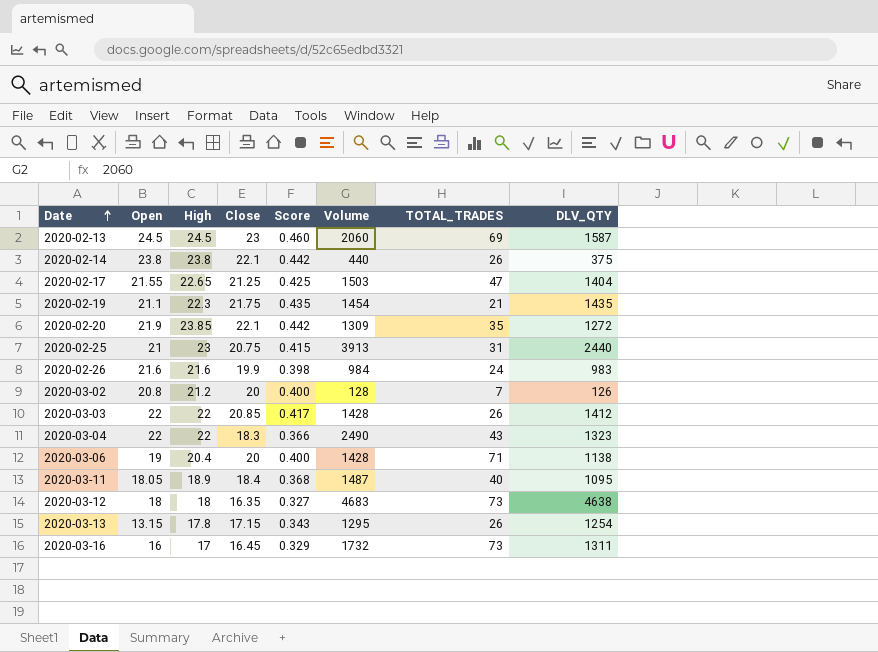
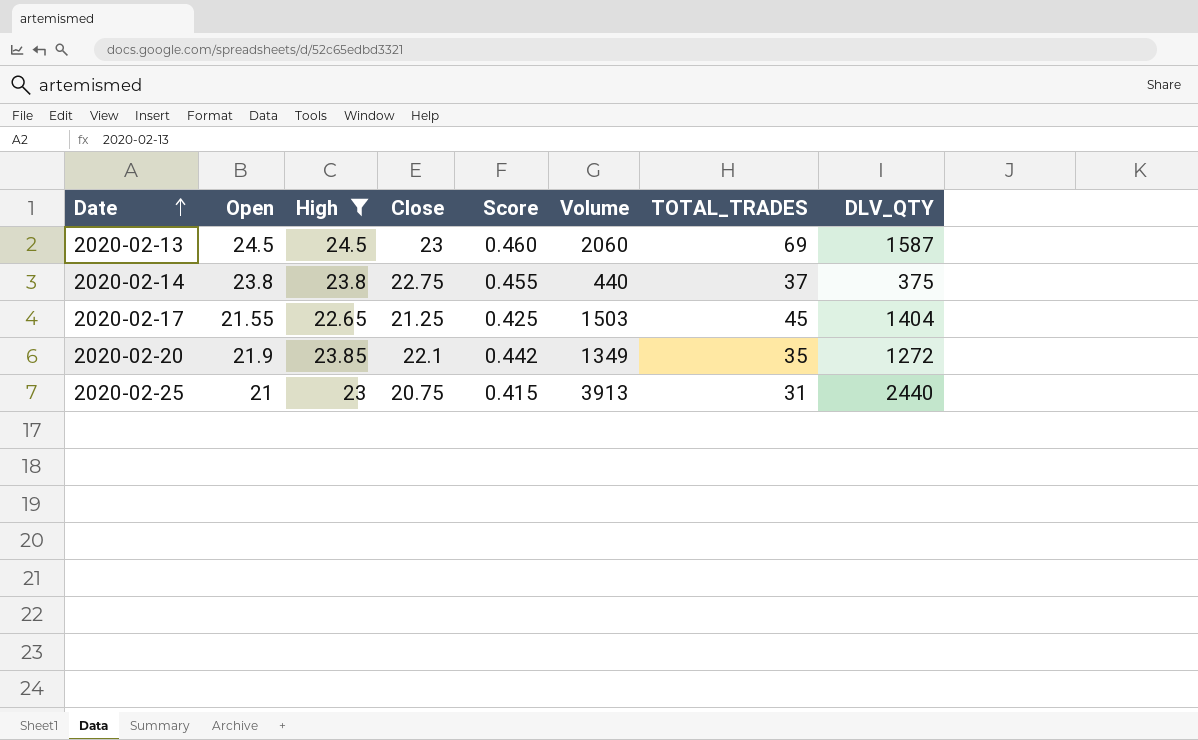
filter: none -> High >= 22.65
2020-02-14 | Close: 22.1 -> 22.75
2020-02-14 | Score: 0.442 -> 0.455
2020-02-14 | TOTAL_TRADES: 26 -> 37
2020-02-17 | TOTAL_TRADES: 47 -> 45
2020-02-20 | Volume: 1309 -> 1349

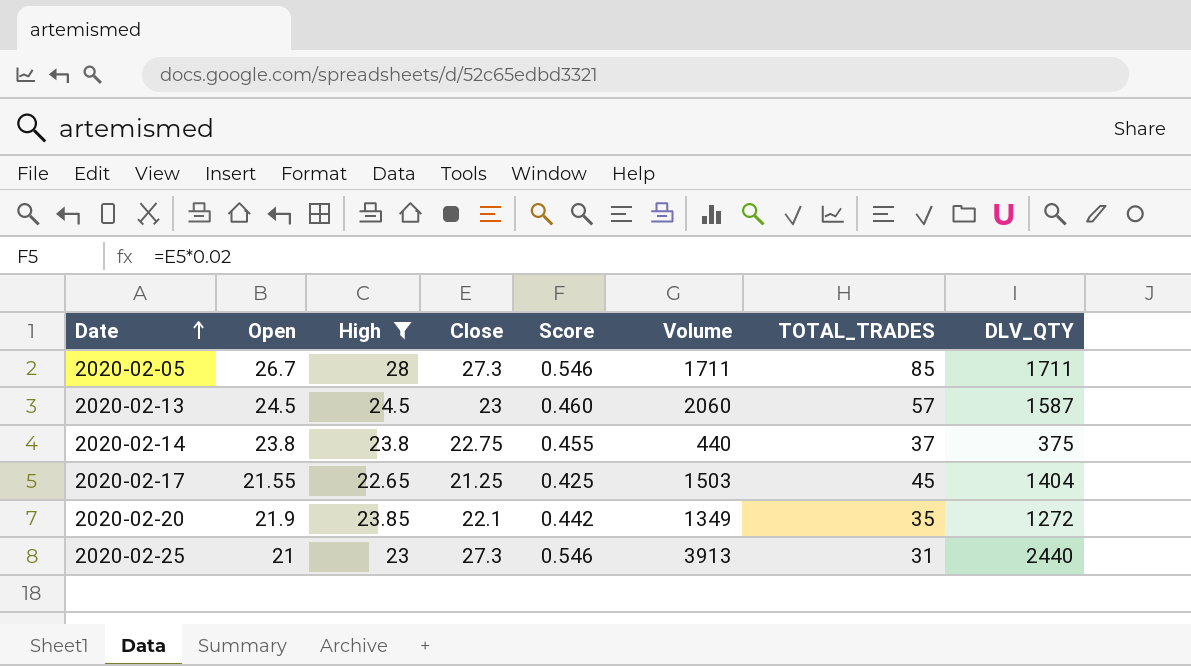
row 2020-02-05: none -> 26.7 | 28 | 27.3 | 0.546 | 1711 | 85 | 1711
2020-02-13 | TOTAL_TRADES: 69 -> 57
2020-02-25 | Close: 20.75 -> 27.3
2020-02-25 | Score: 0.415 -> 0.546

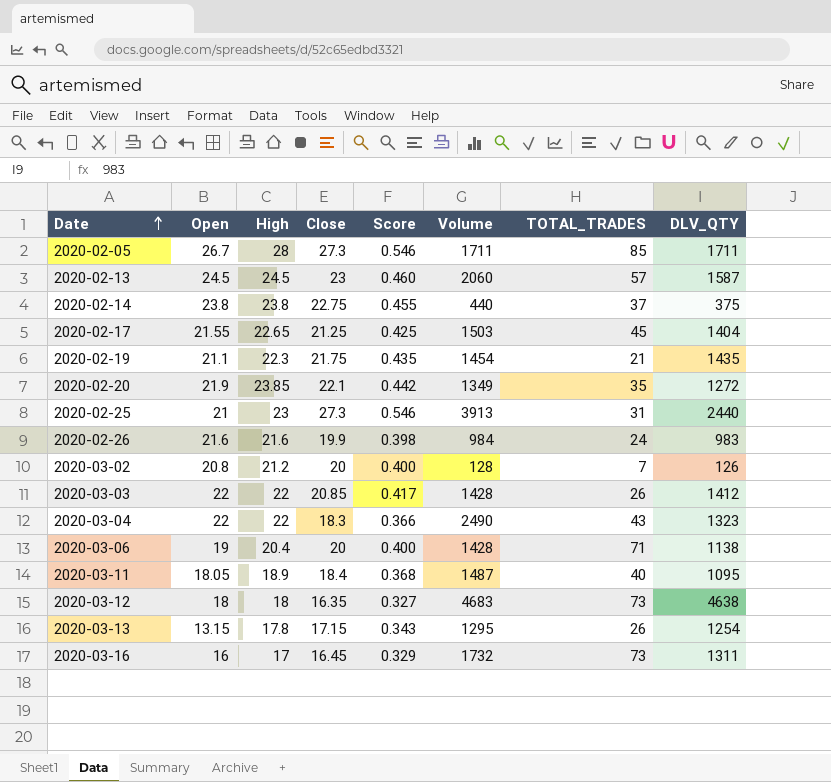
filter: High >= 22.65 -> none

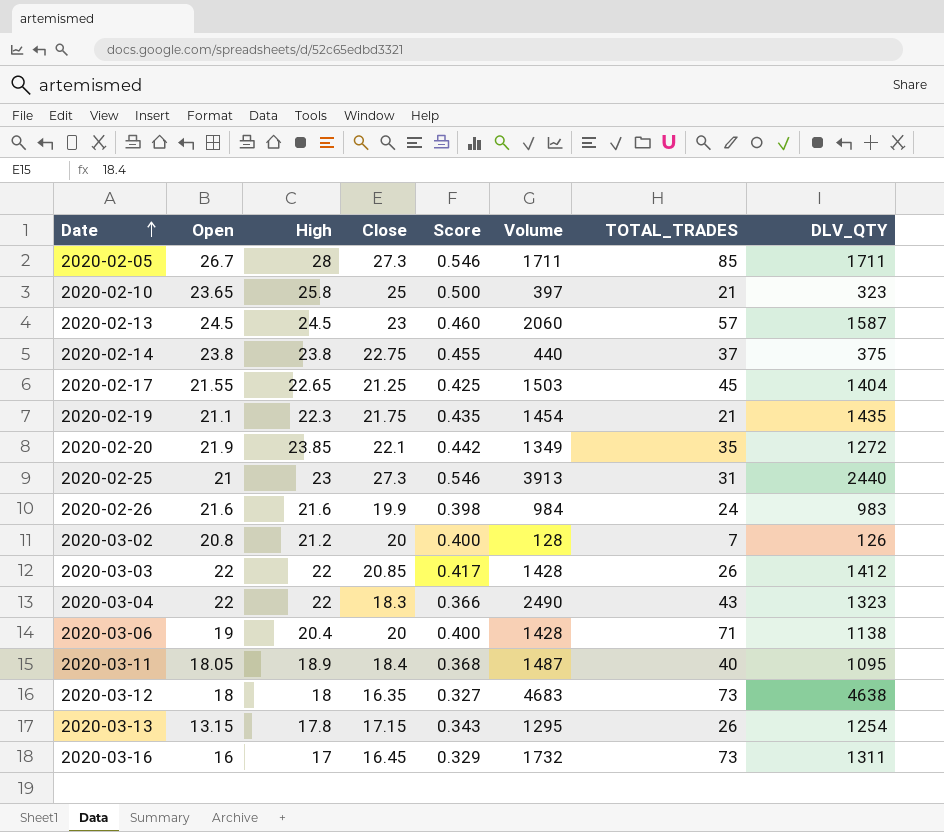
row 2020-02-10: none -> 23.65 | 25.8 | 25 | 0.500 | 397 | 21 | 323

